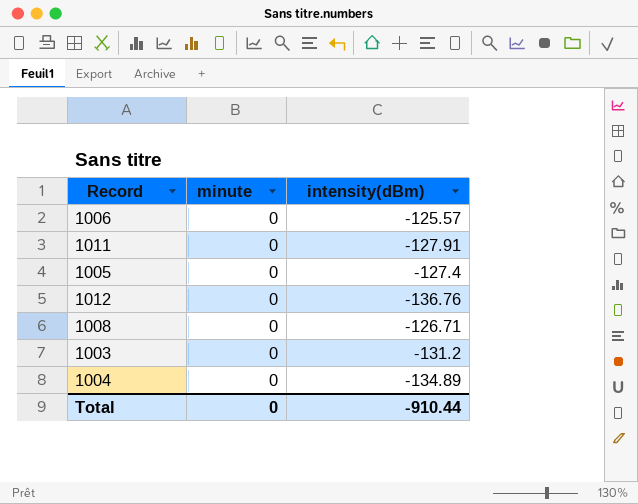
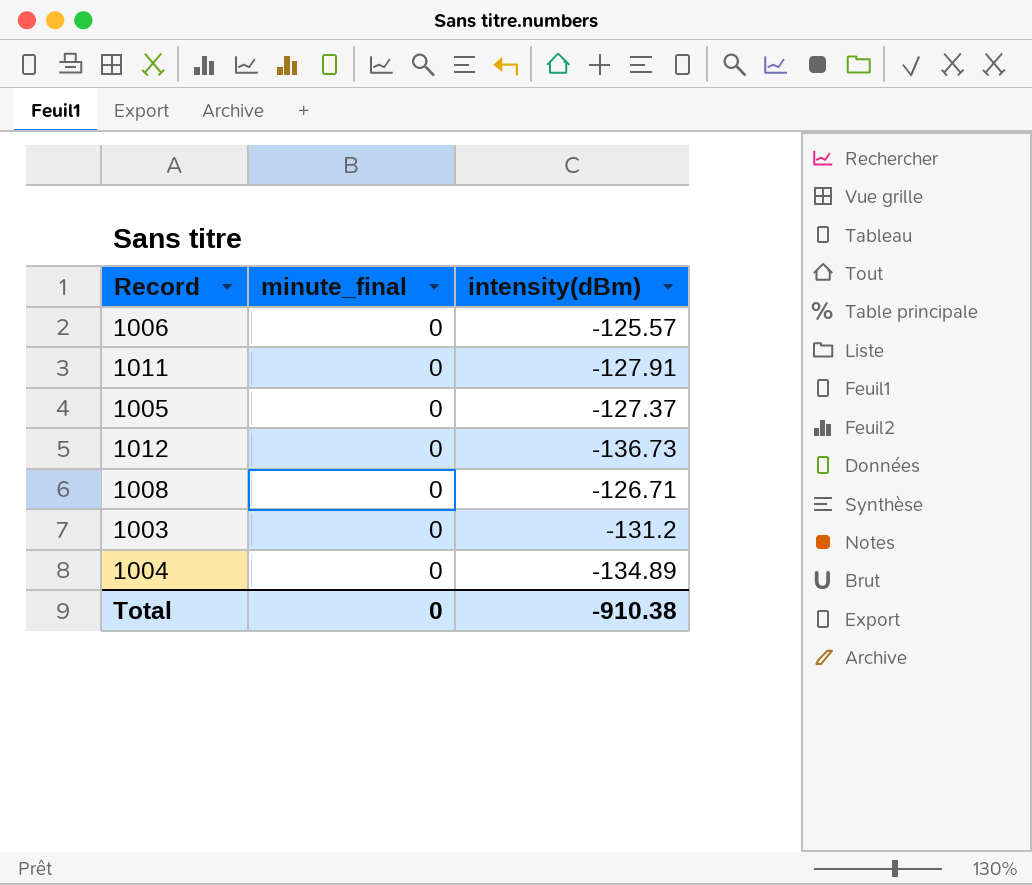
column name: minute -> minute_final
1005 | intensity(dBm): -127.4 -> -127.37
1012 | intensity(dBm): -136.76 -> -136.73
Total | intensity(dBm): -910.44 -> -910.38

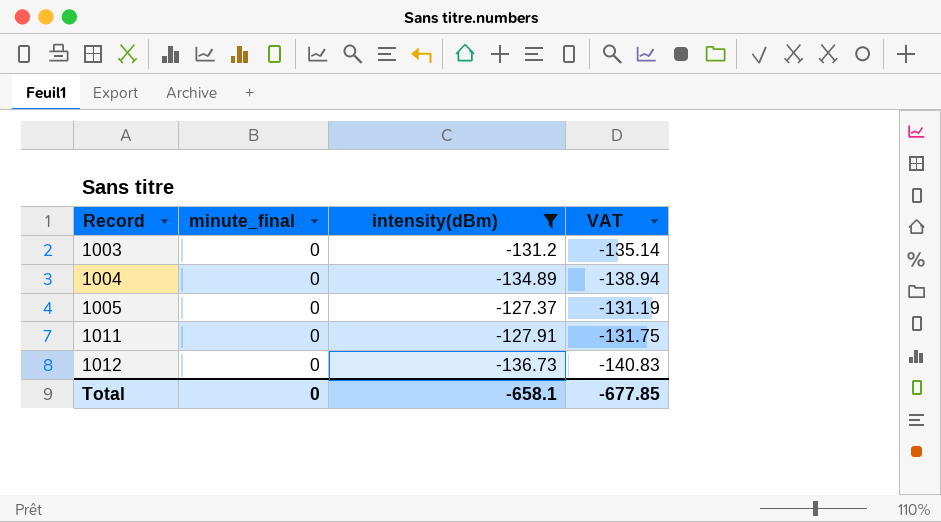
filter: none -> intensity(dBm) <= -127.37
row order: none -> Record ascending
column VAT | formula: none -> [intensity(dBm)] * 1.03
Total | intensity(dBm): -910.38 -> -658.1

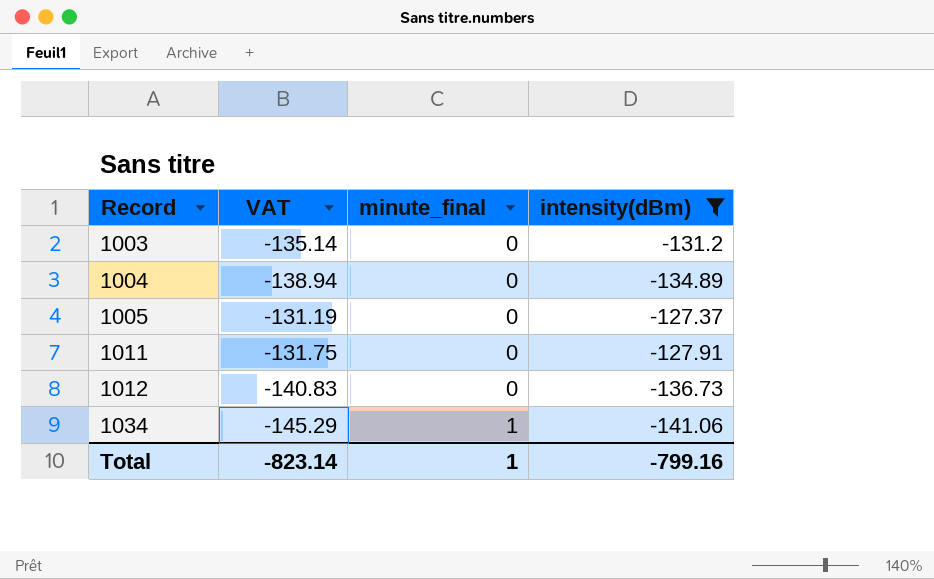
column VAT | position: 4 -> 2
row 1034: none -> -145.29 | 1 | -141.06
Total | VAT: -677.85 -> -823.14
Total | minute_final: 0 -> 1
Total | intensity(dBm): -658.1 -> -799.16

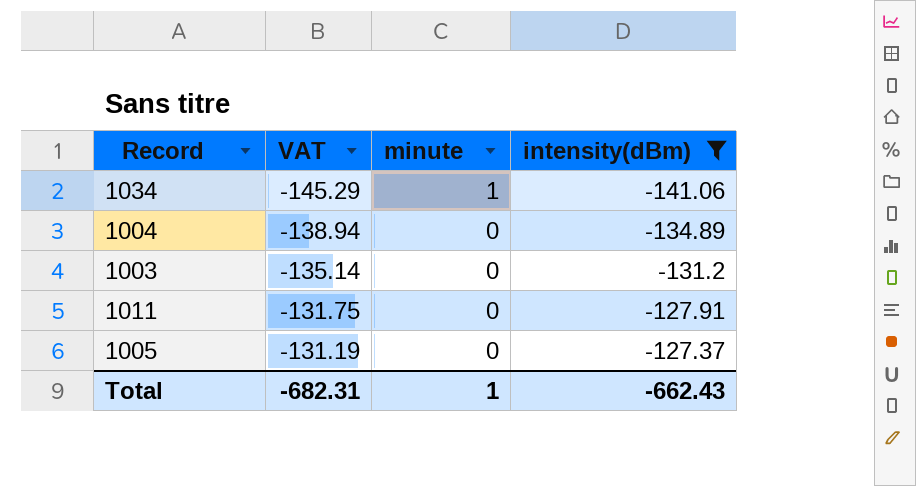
row order: Record ascending -> VAT ascending
column name: minute_final -> minute
row 1012: -140.83 | 0 | -136.73 -> none
Total | VAT: -823.14 -> -682.31
Total | intensity(dBm): -799.16 -> -662.43

